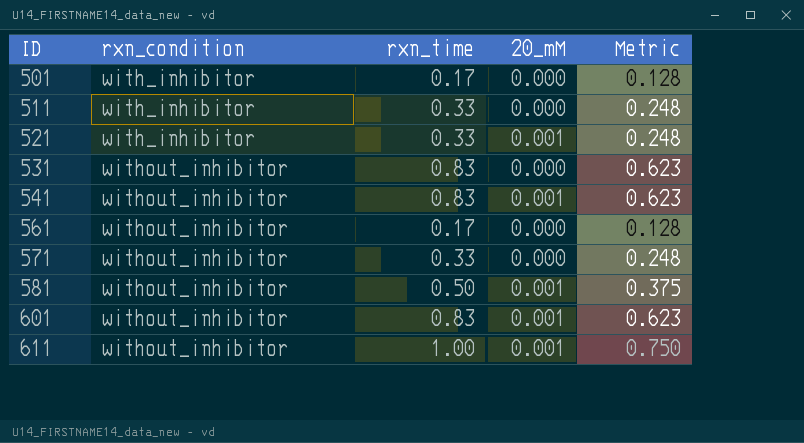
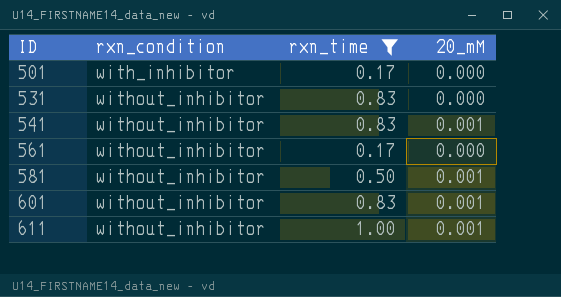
filter: none -> rxn_time != 0.33
column Metric | formula: [rxn_time] * 0.75 -> none

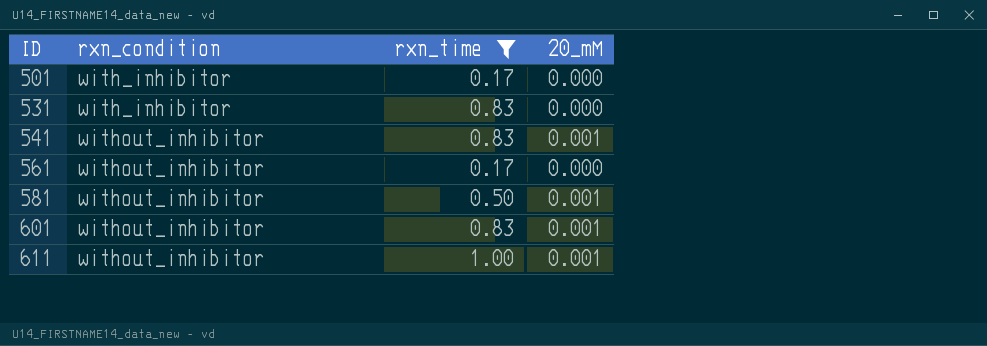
531 | rxn_condition: without_inhibitor -> with_inhibitor

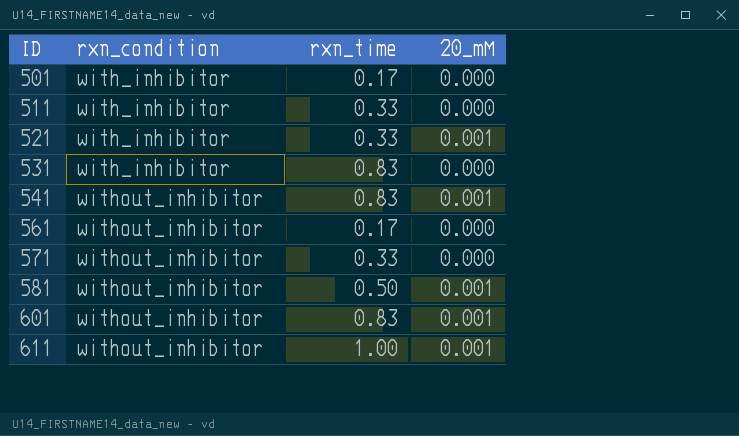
filter: rxn_time != 0.33 -> none

